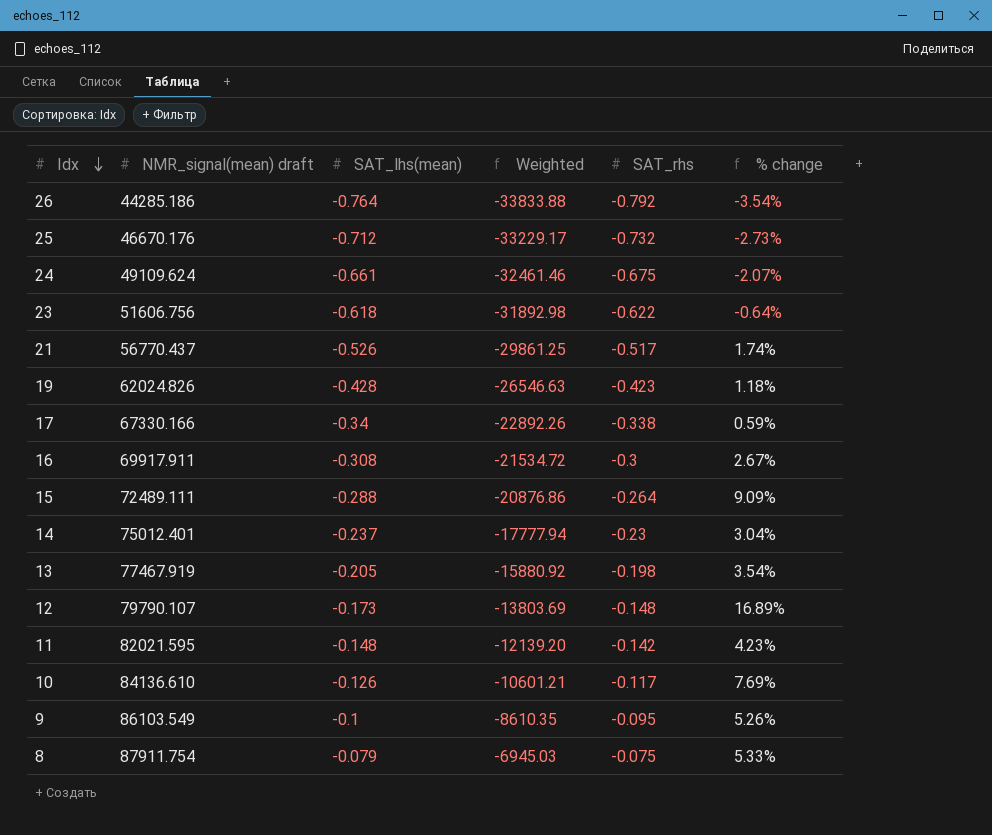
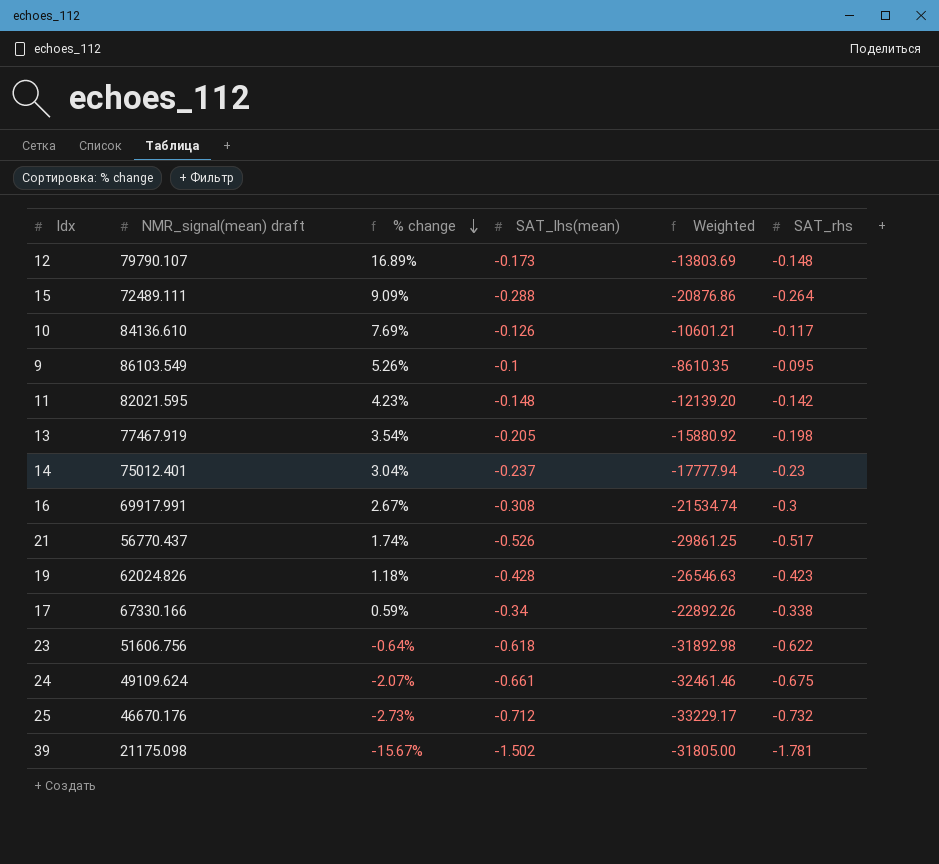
row order: Idx descending -> % change descending
column % change | position: 6 -> 3
row 26: 44285.186 | -0.764 | -33833.88 | -0.792 | -3.54% -> none
row 8: 87911.754 | -0.079 | -6945.03 | -0.075 | 5.33% -> none
16 | NMR_signal(mean) draft: 69917.911 -> 69917.991
16 | Weighted: -21534.72 -> -21534.74
row 39: none -> 21175.098 | -15.67% | -1.502 | -31805.00 | -1.781

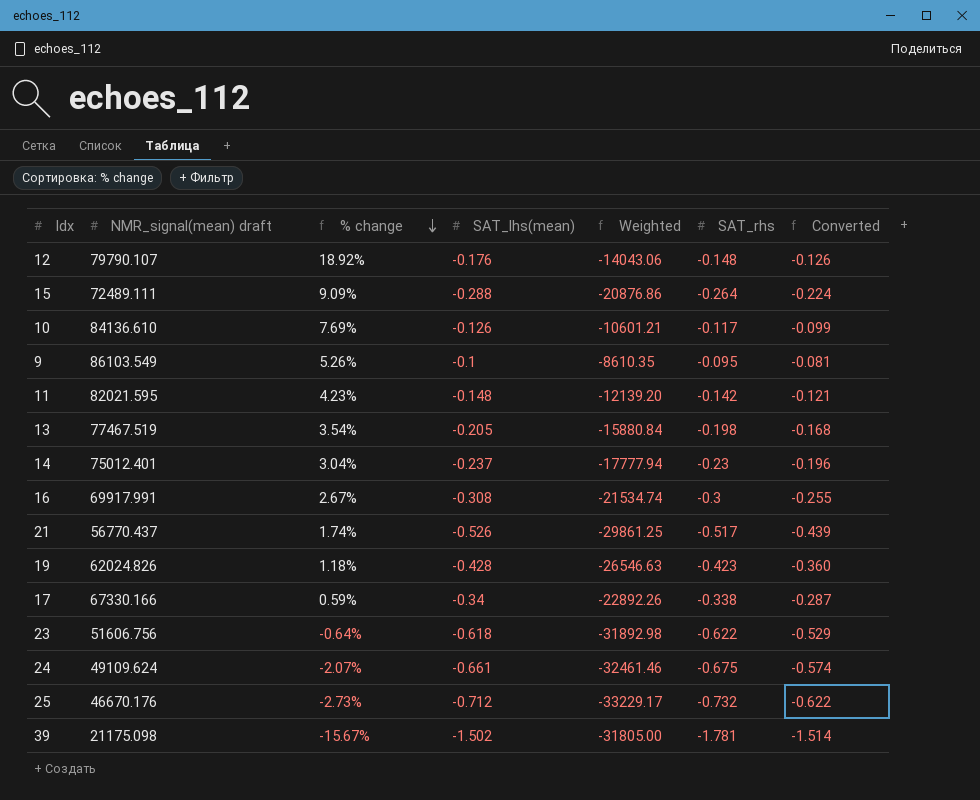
column Converted | formula: none -> [SAT_rhs] * 0.85
12 | % change: 16.89% -> 18.92%
12 | SAT_lhs(mean): -0.173 -> -0.176
12 | Weighted: -13803.69 -> -14043.06
13 | NMR_signal(mean) draft: 77467.919 -> 77467.519
13 | Weighted: -15880.92 -> -15880.84

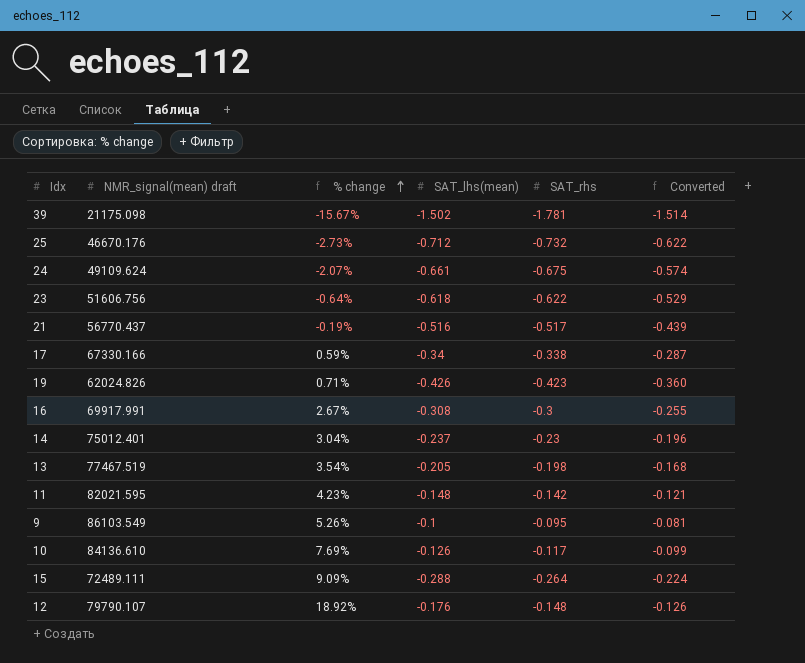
row order: % change descending -> % change ascending
column Weighted | formula: [NMR_signal(mean) draft] * [SAT_lhs(mean)] -> none
21 | % change: 1.74% -> -0.19%
21 | SAT_lhs(mean): -0.526 -> -0.516
19 | % change: 1.18% -> 0.71%
19 | SAT_lhs(mean): -0.428 -> -0.426

